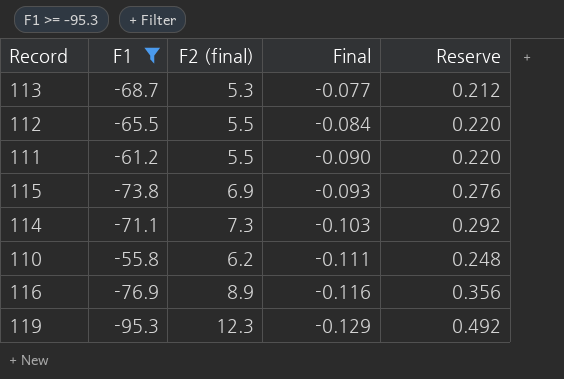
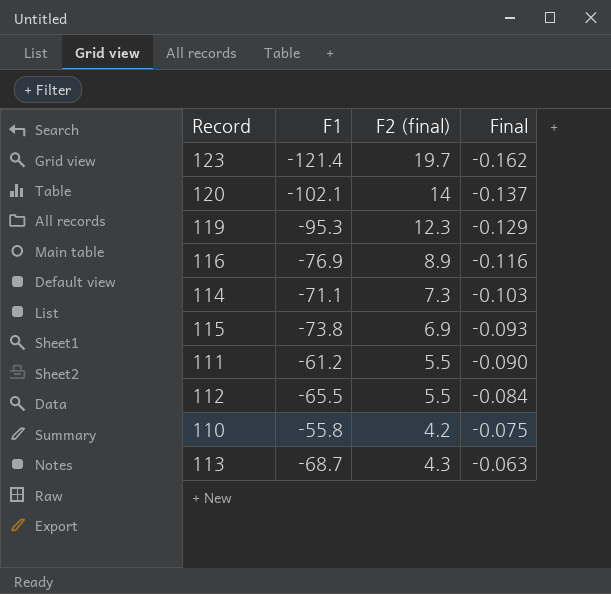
filter: F1 >= -95.3 -> none
row order: Final descending -> Final ascending
column Reserve | formula: [F2 (final)] * 0.04 -> none
110 | F2 (final): 6.2 -> 4.2
110 | Final: -0.111 -> -0.075
113 | F2 (final): 5.3 -> 4.3
113 | Final: -0.077 -> -0.063

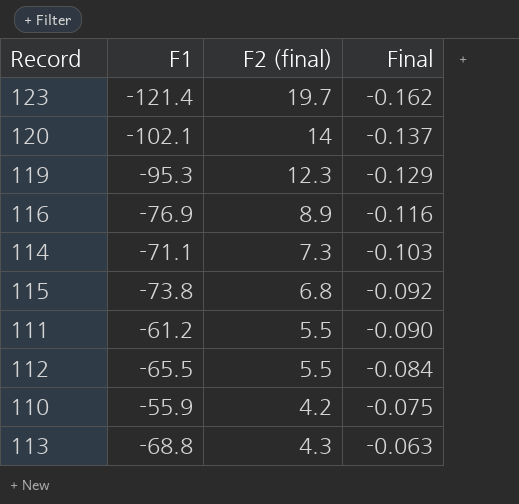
115 | F2 (final): 6.9 -> 6.8
115 | Final: -0.093 -> -0.092
110 | F1: -55.8 -> -55.9
113 | F1: -68.7 -> -68.8

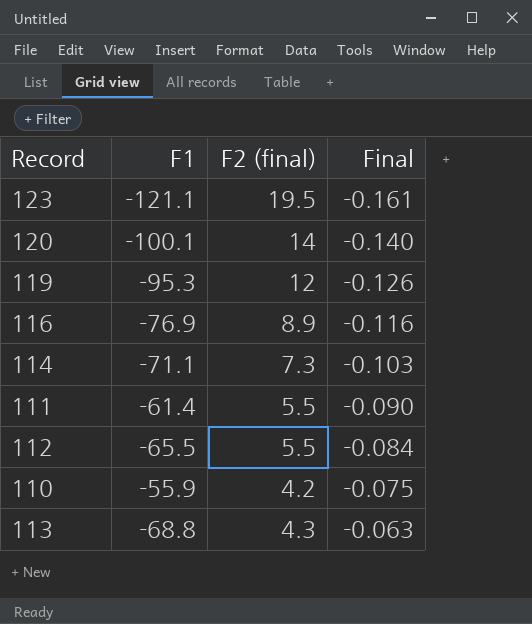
row 115: -73.8 | 6.8 | -0.092 -> none
123 | F1: -121.4 -> -121.1
123 | F2 (final): 19.7 -> 19.5
123 | Final: -0.162 -> -0.161
120 | F1: -102.1 -> -100.1
120 | Final: -0.137 -> -0.140
119 | F2 (final): 12.3 -> 12
119 | Final: -0.129 -> -0.126
111 | F1: -61.2 -> -61.4

